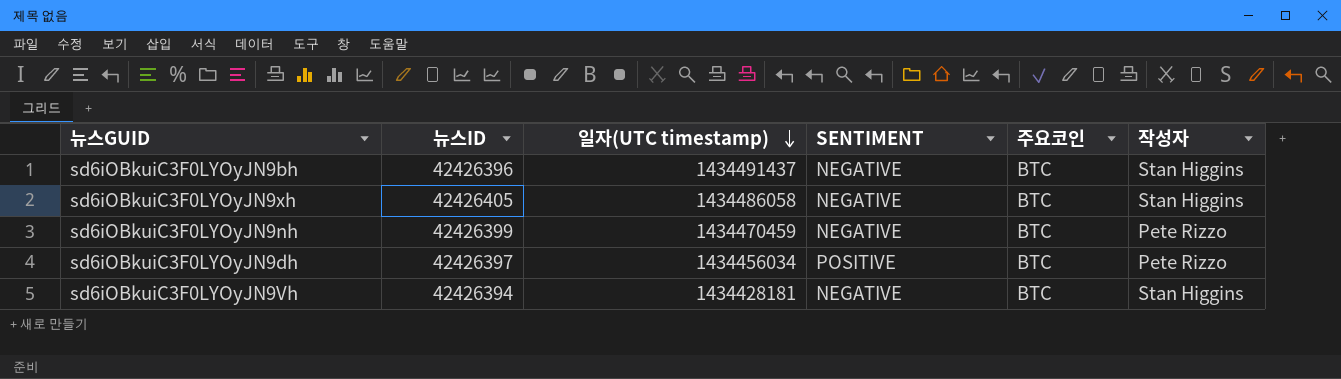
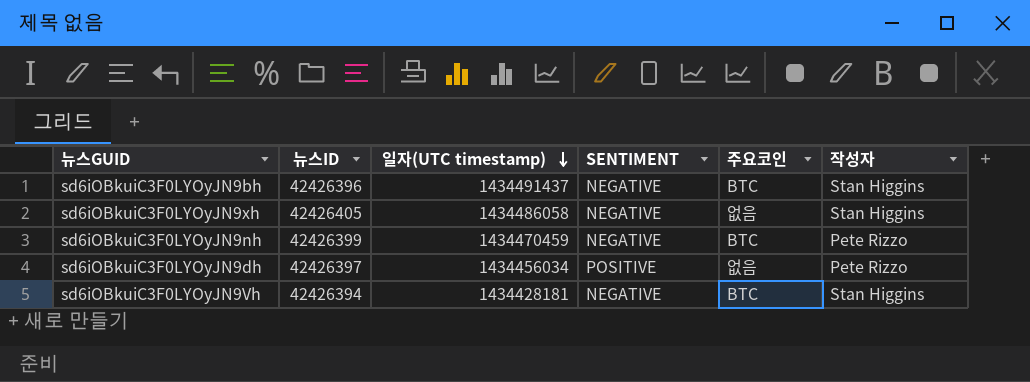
sd6iOBkuiC3F0LYOyJN9xh | 주요코인: BTC -> 없음
sd6iOBkuiC3F0LYOyJN9dh | 주요코인: BTC -> 없음

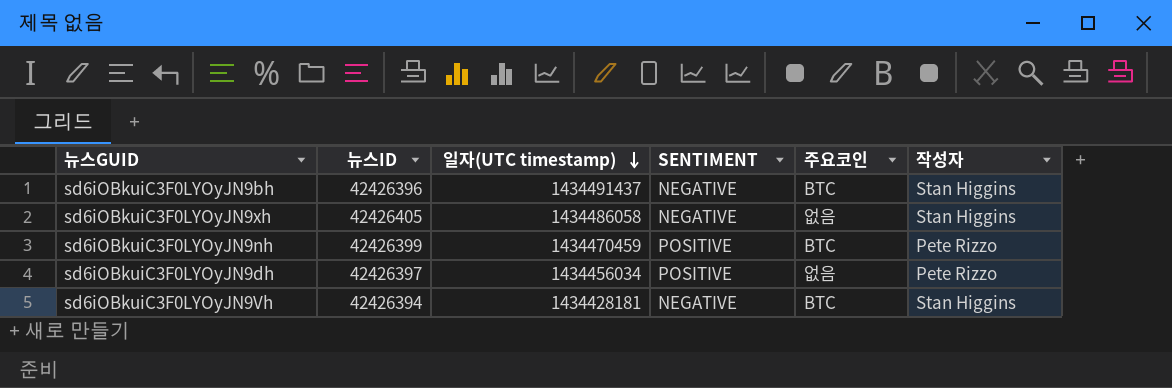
sd6iOBkuiC3F0LYOyJN9nh | SENTIMENT: NEGATIVE -> POSITIVE

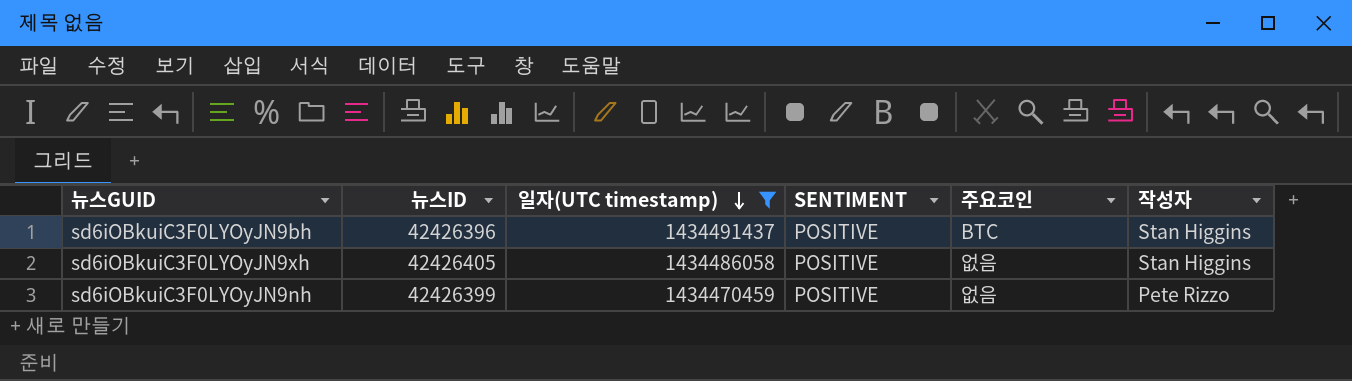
filter: none -> 일자(UTC timestamp) >= 1434470459
sd6iOBkuiC3F0LYOyJN9bh | SENTIMENT: NEGATIVE -> POSITIVE
sd6iOBkuiC3F0LYOyJN9xh | SENTIMENT: NEGATIVE -> POSITIVE
sd6iOBkuiC3F0LYOyJN9nh | 주요코인: BTC -> 없음

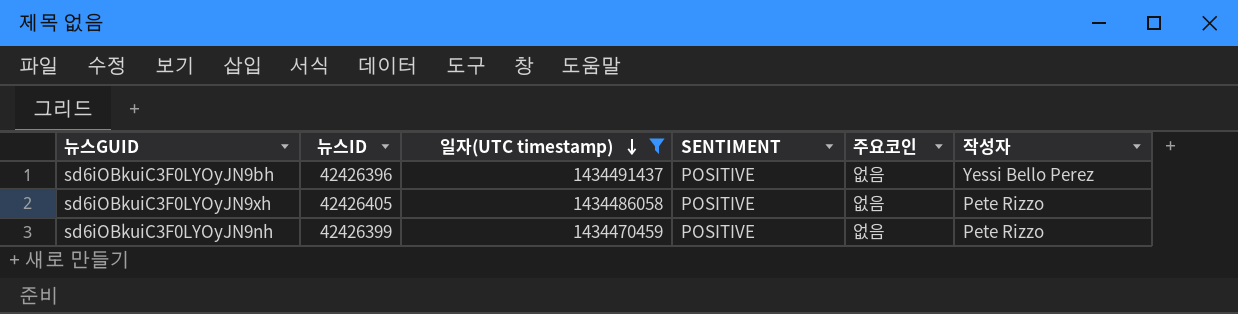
sd6iOBkuiC3F0LYOyJN9bh | 주요코인: BTC -> 없음
sd6iOBkuiC3F0LYOyJN9bh | 작성자: Stan Higgins -> Yessi Bello Perez
sd6iOBkuiC3F0LYOyJN9xh | 작성자: Stan Higgins -> Pete Rizzo

